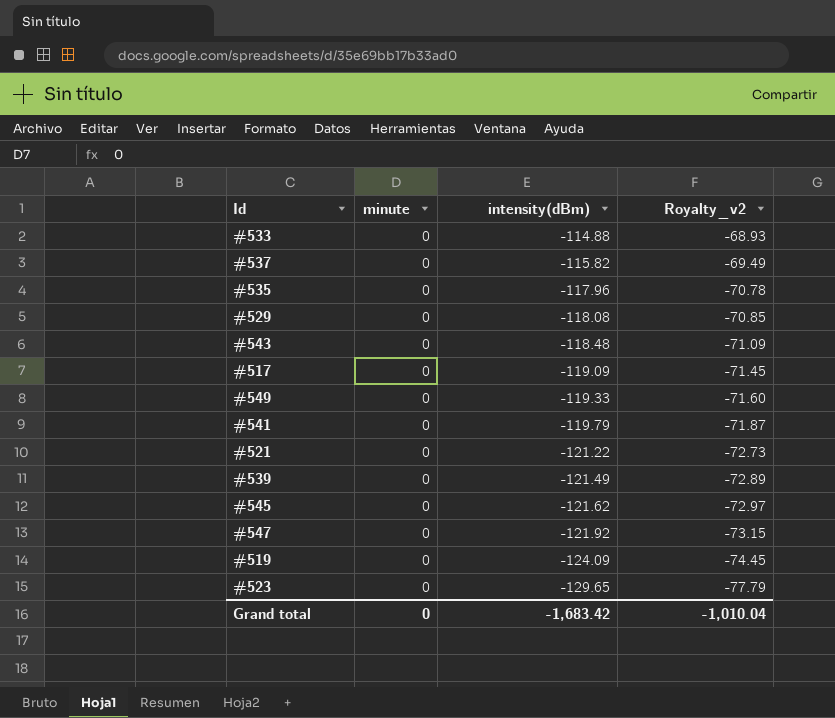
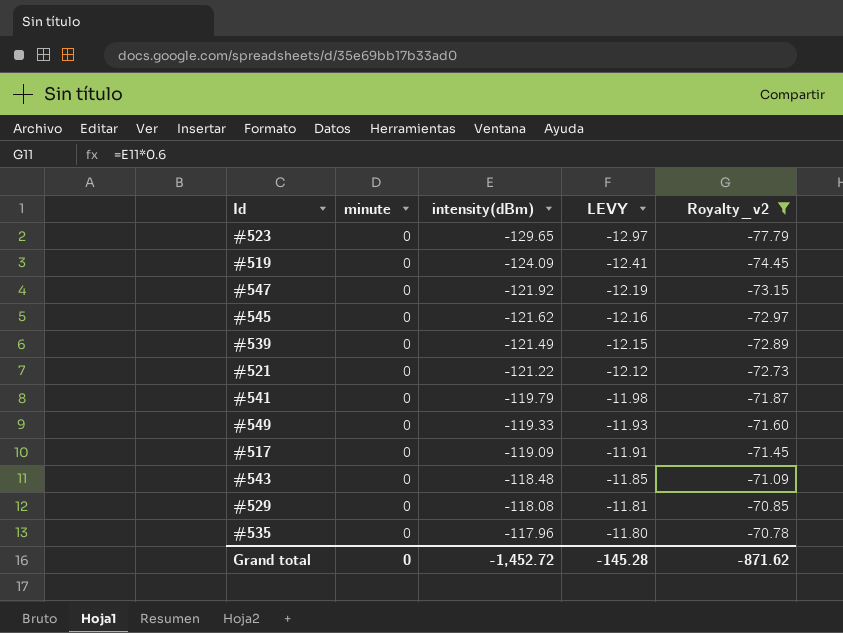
filter: none -> Royalty_v2 <= -70.78
row order: intensity(dBm) descending -> intensity(dBm) ascending
column LEVY | formula: none -> [intensity(dBm)] * 0.1
Grand total | intensity(dBm): -1,683.42 -> -1,452.72
Grand total | Royalty_v2: -1,010.04 -> -871.62

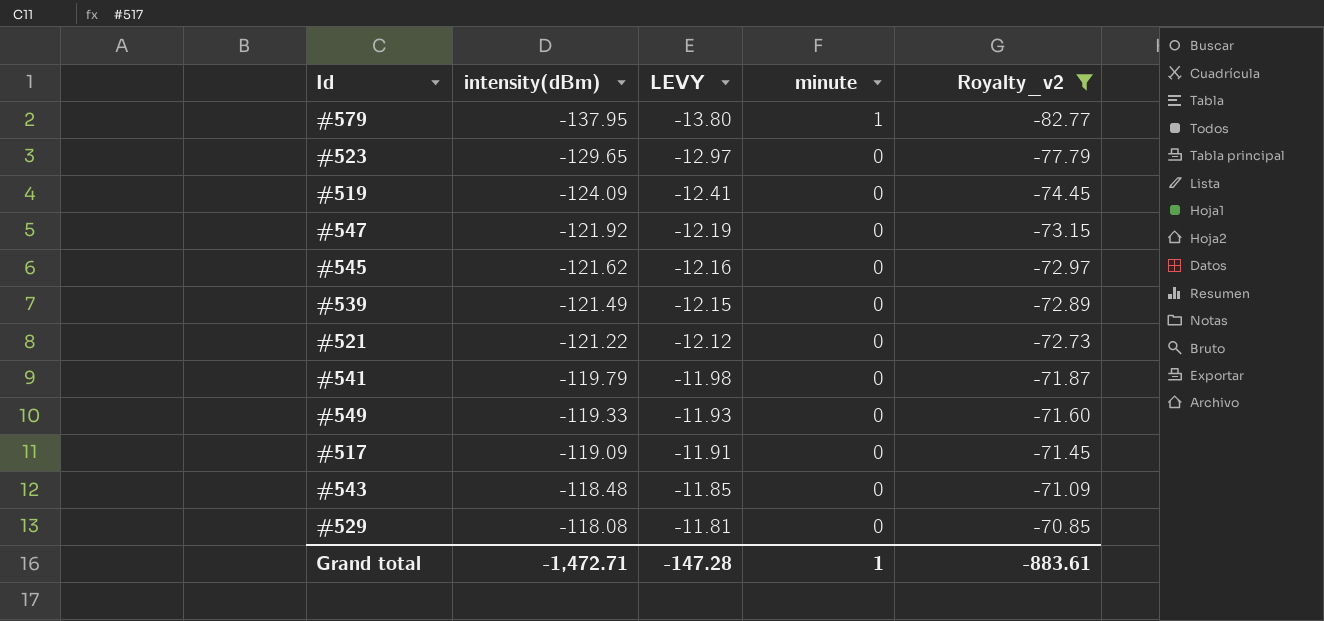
column minute | position: 2 -> 4
row #535: 0 | -117.96 | -11.80 | -70.78 -> none
row #579: none -> -137.95 | -13.80 | 1 | -82.77
Grand total | intensity(dBm): -1,452.72 -> -1,472.71
Grand total | LEVY: -145.28 -> -147.28
Grand total | minute: 0 -> 1
Grand total | Royalty_v2: -871.62 -> -883.61

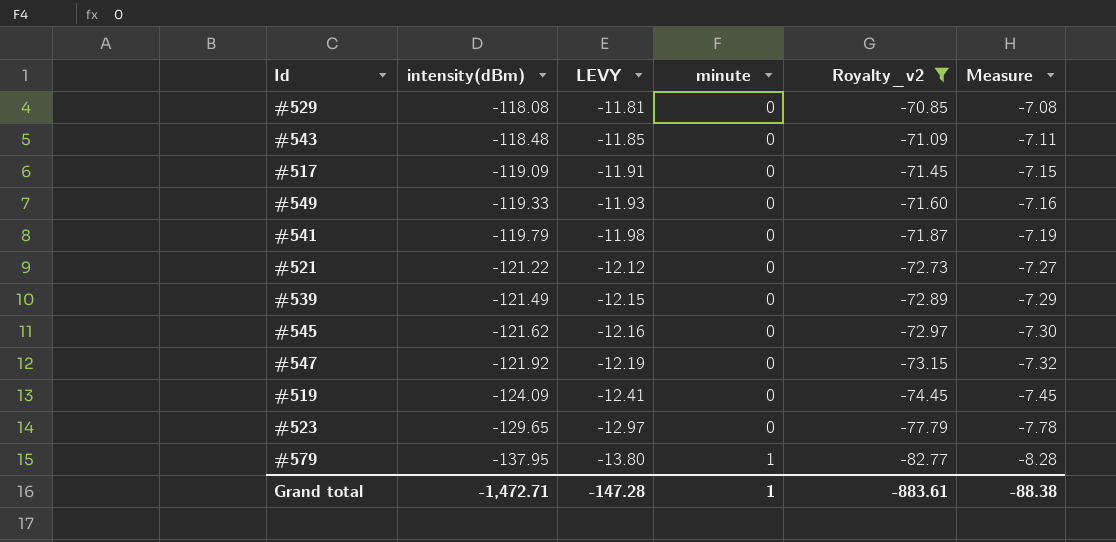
row order: intensity(dBm) ascending -> intensity(dBm) descending
column Measure | formula: none -> [intensity(dBm)] * 0.06

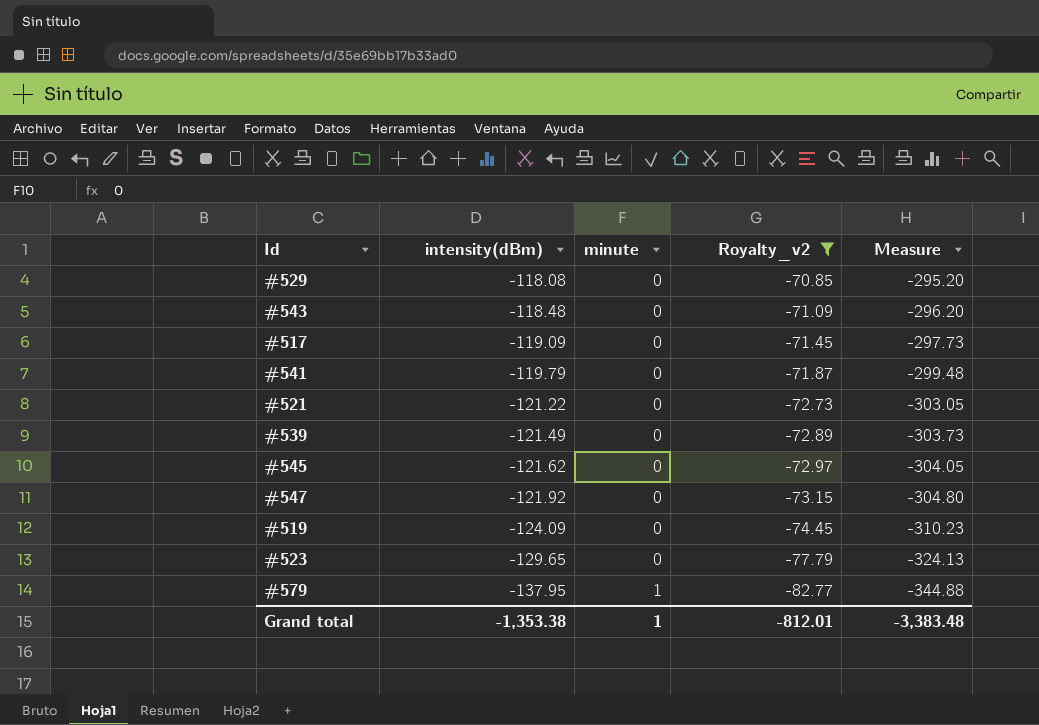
column LEVY | formula: [intensity(dBm)] * 0.1 -> none
column Measure | formula: [intensity(dBm)] * 0.06 -> [intensity(dBm)] * 2.5
row #549: -119.33 | -11.93 | 0 | -71.60 | -7.16 -> none
Grand total | intensity(dBm): -1,472.71 -> -1,353.38
Grand total | Royalty_v2: -883.61 -> -812.01
Grand total | Measure: -88.38 -> -3,383.48

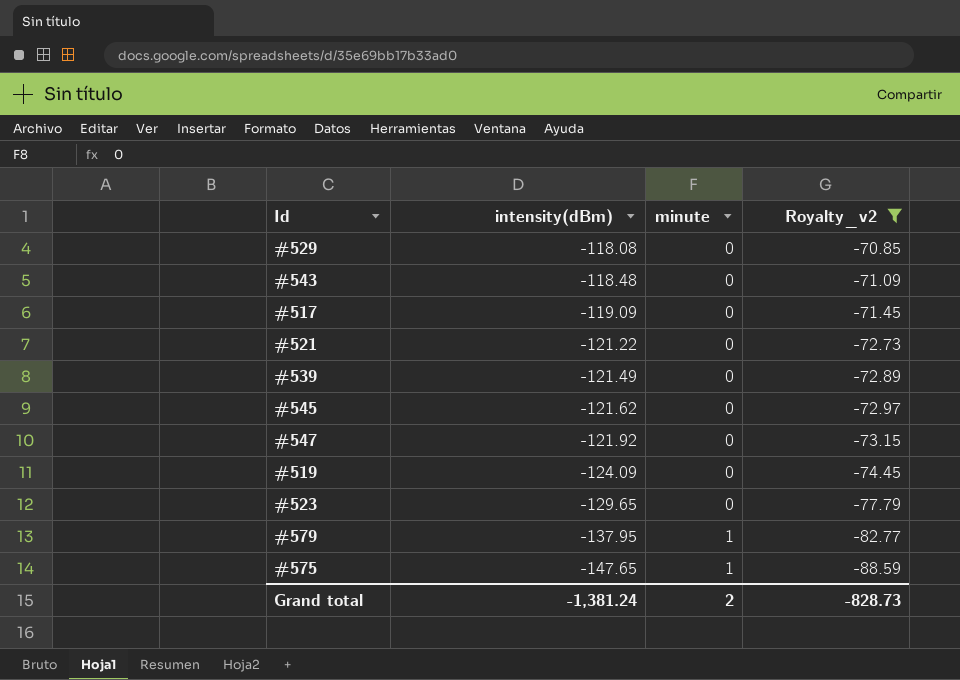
column Measure | formula: [intensity(dBm)] * 2.5 -> none
row #541: -119.79 | 0 | -71.87 | -299.48 -> none
row #575: none -> -147.65 | 1 | -88.59
Grand total | intensity(dBm): -1,353.38 -> -1,381.24
Grand total | minute: 1 -> 2
Grand total | Royalty_v2: -812.01 -> -828.73

